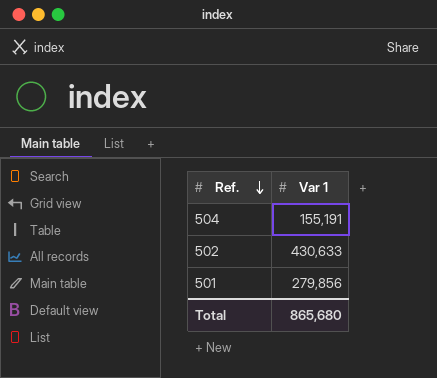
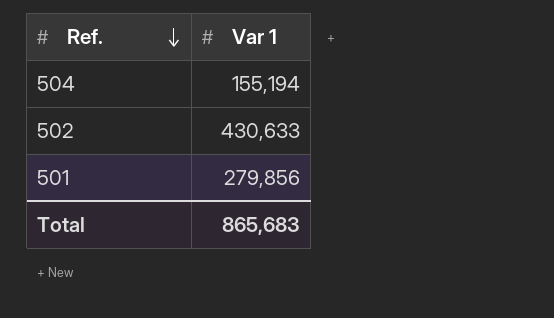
504 | Var 1: 155,191 -> 155,194
Total | Var 1: 865,680 -> 865,683

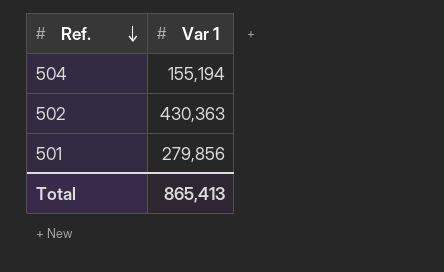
502 | Var 1: 430,633 -> 430,363
Total | Var 1: 865,683 -> 865,413

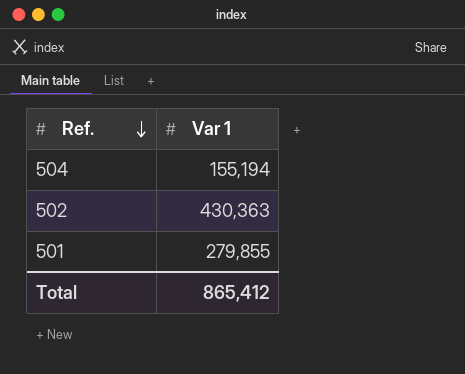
501 | Var 1: 279,856 -> 279,855
Total | Var 1: 865,413 -> 865,412

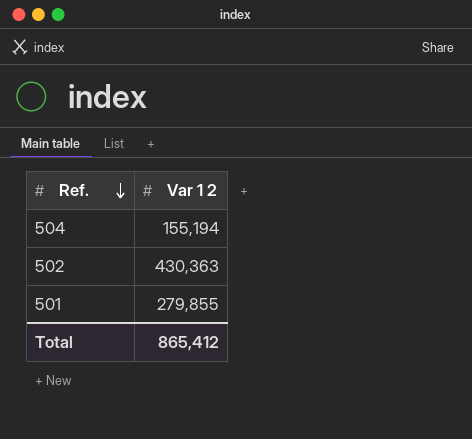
column name: Var 1 -> Var 1 2

